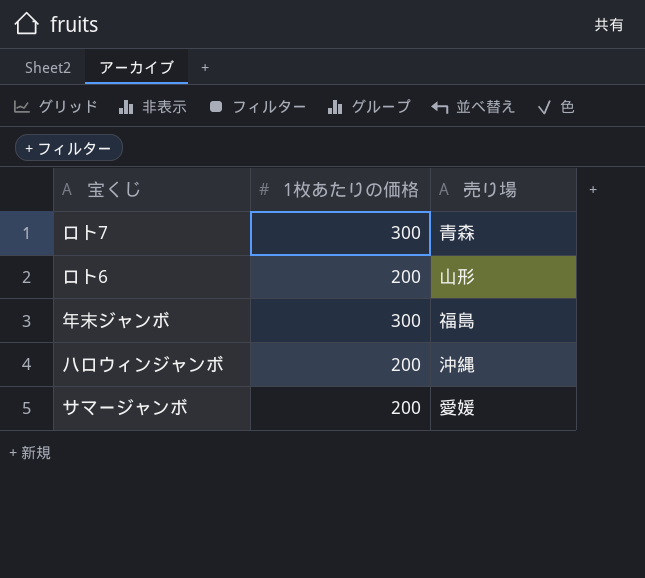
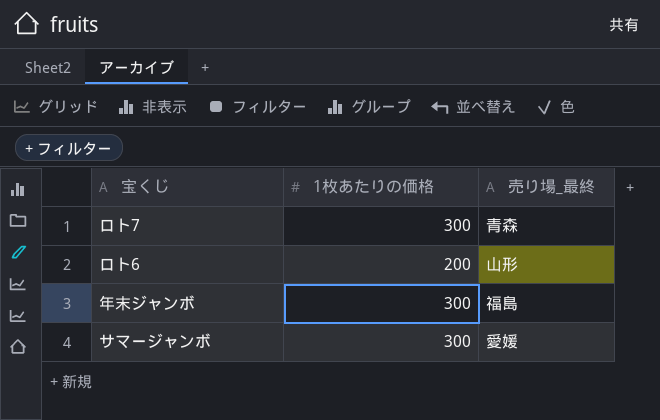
column name: 売り場 -> 売り場_最終
row ハロウィンジャンボ: 200 | 沖縄 -> none
サマージャンボ | 1枚あたりの価格: 200 -> 300

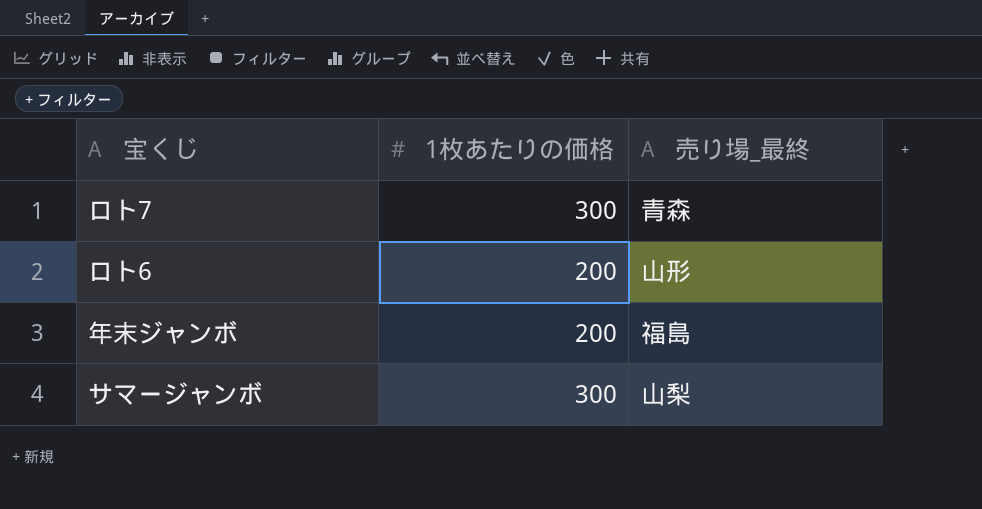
年末ジャンボ | 1枚あたりの価格: 300 -> 200
サマージャンボ | 売り場_最終: 愛媛 -> 山梨

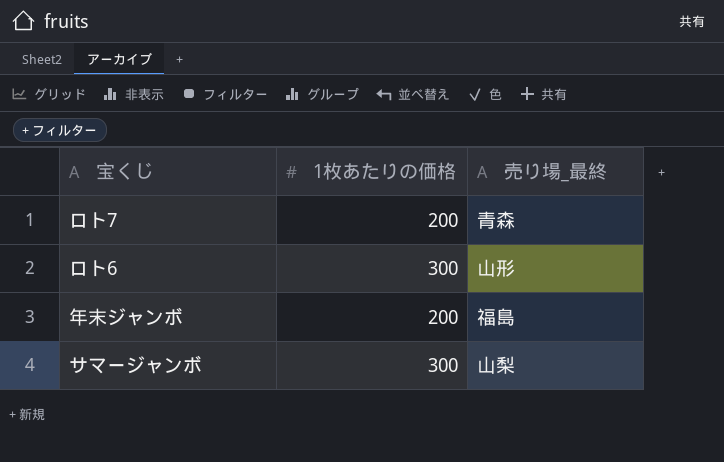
ロト7 | 1枚あたりの価格: 300 -> 200
ロト6 | 1枚あたりの価格: 200 -> 300

